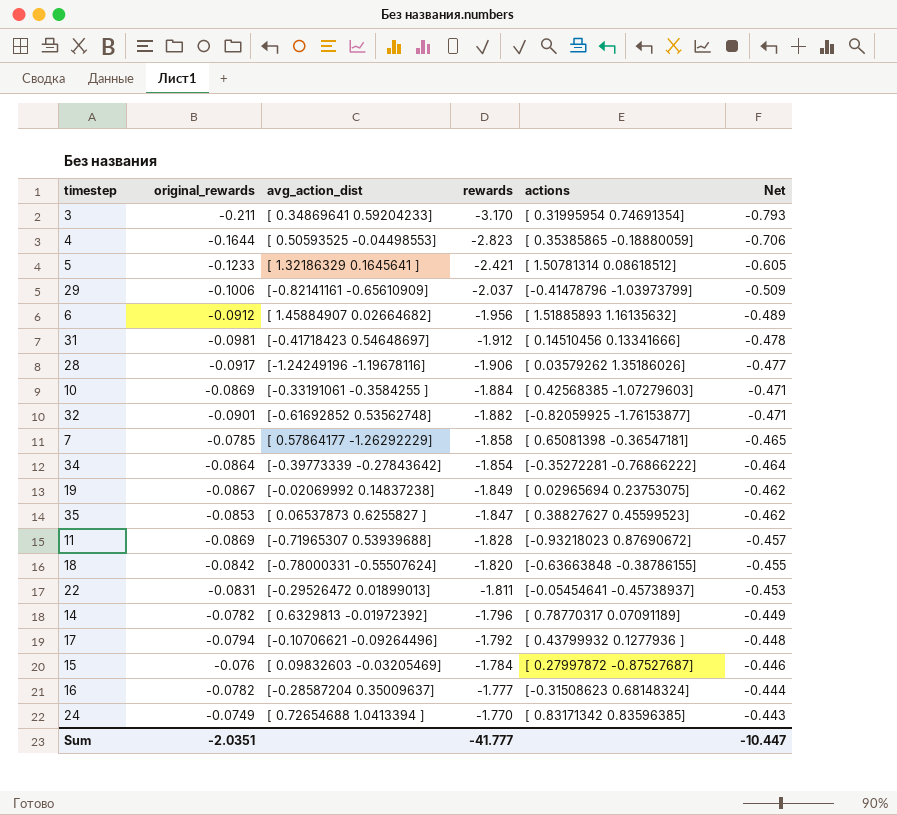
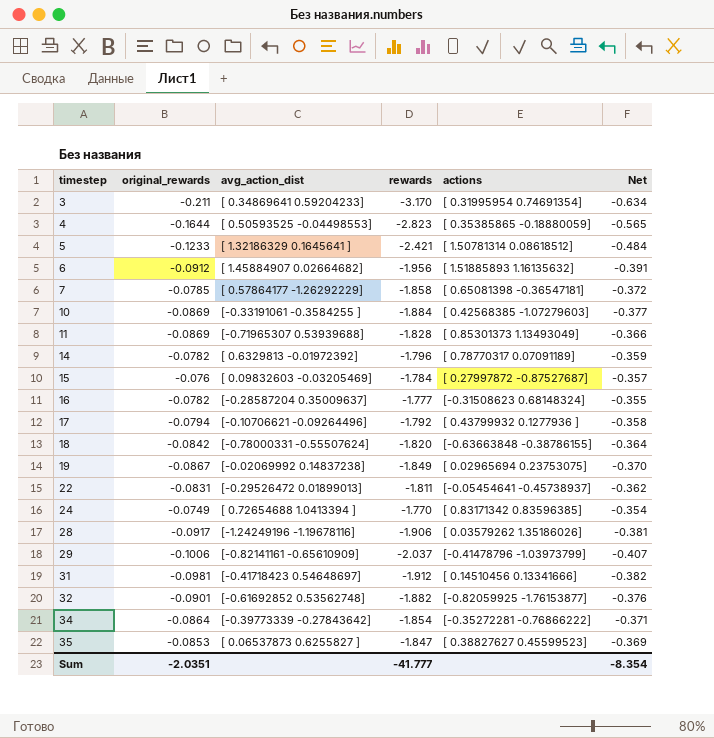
row order: rewards ascending -> timestep ascending
column Net | formula: [rewards] * 0.25 -> [rewards] * 0.2
11 | actions: [-0.93218023 0.87690672] -> [ 0.85301373 1.13493049]
Sum | Net: -10.447 -> -8.354

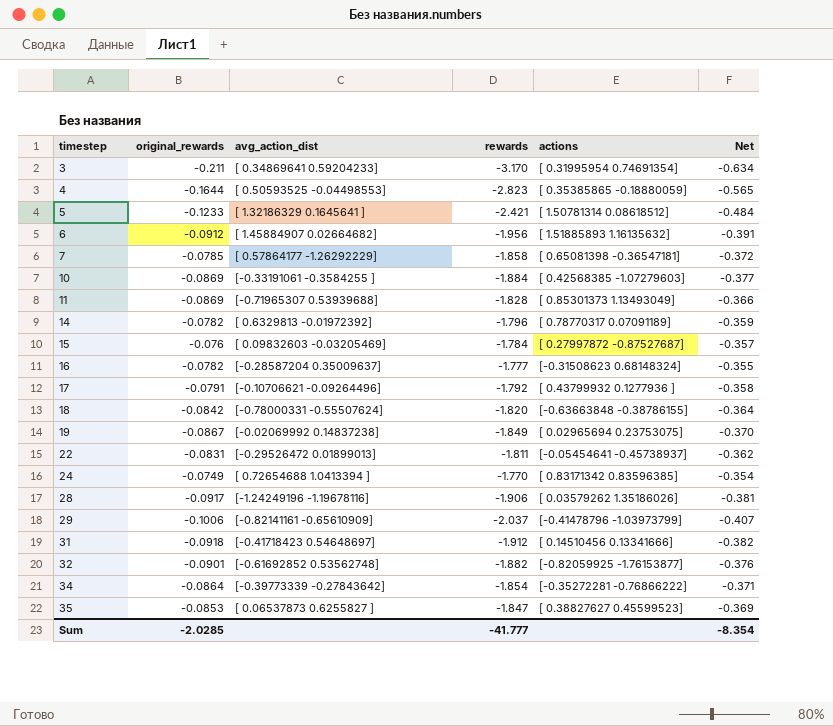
17 | original_rewards: -0.0794 -> -0.0791
31 | original_rewards: -0.0981 -> -0.0918
Sum | original_rewards: -2.0351 -> -2.0285

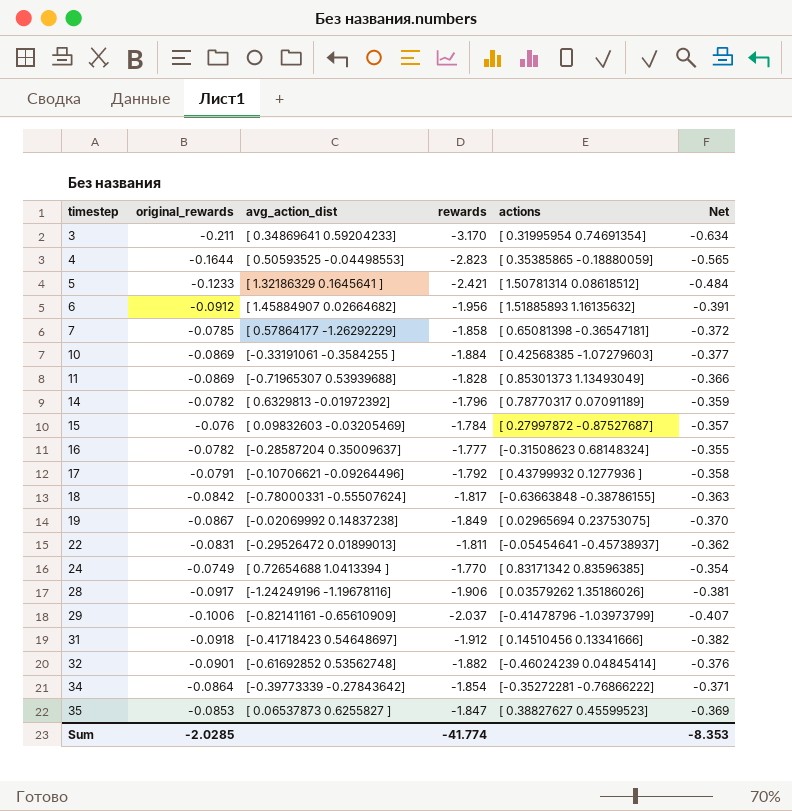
18 | rewards: -1.820 -> -1.817
18 | Net: -0.364 -> -0.363
32 | actions: [-0.82059925 -1.76153877] -> [-0.46024239 0.04845414]
Sum | rewards: -41.777 -> -41.774
Sum | Net: -8.354 -> -8.353

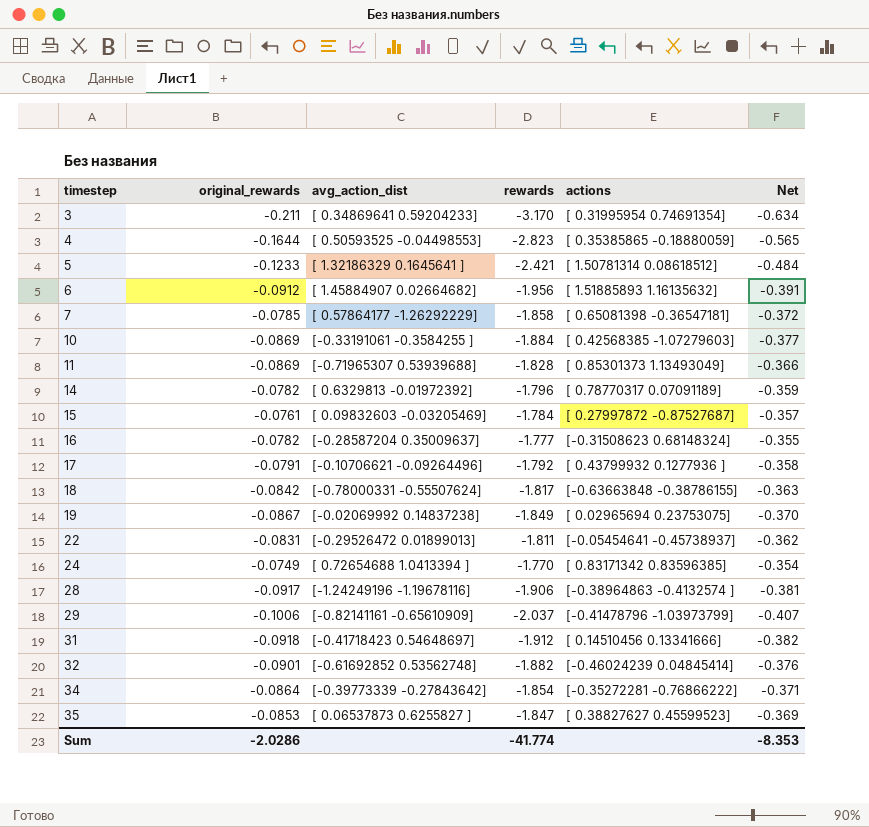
15 | original_rewards: -0.076 -> -0.0761
28 | actions: [ 0.03579262 1.35186026] -> [-0.38964863 -0.4132574 ]
Sum | original_rewards: -2.0285 -> -2.0286

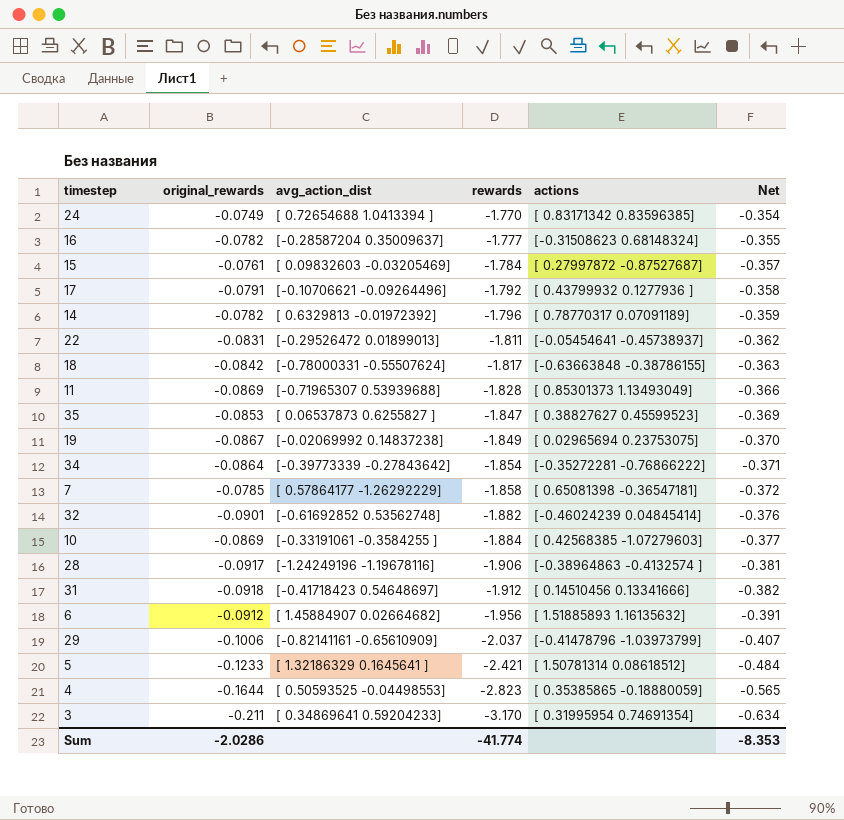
row order: timestep ascending -> rewards descending

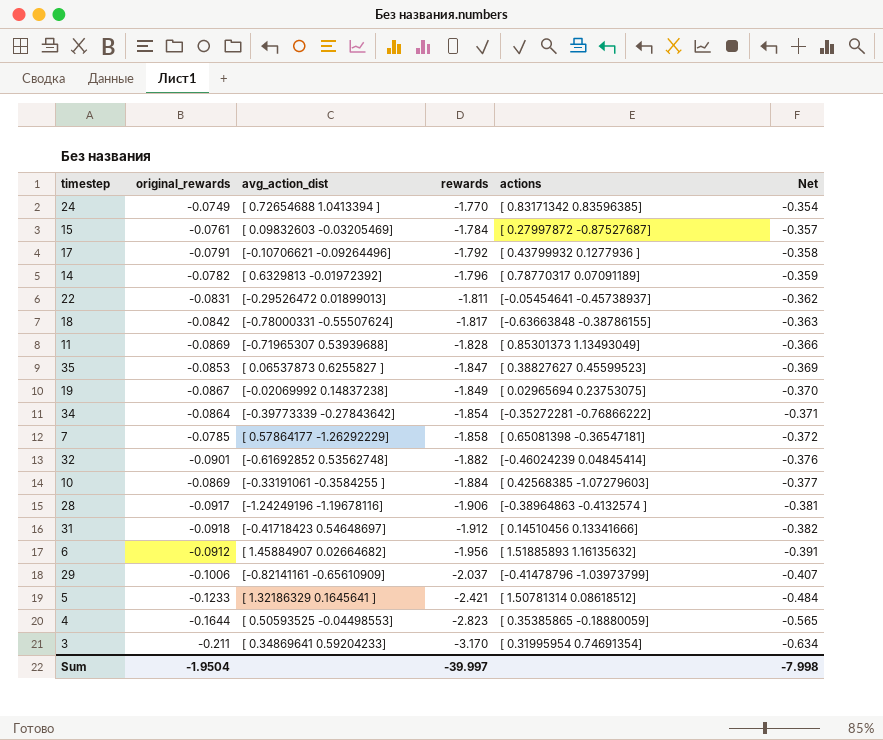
row 16: -0.0782 | [-0.28587204 0.35009637] | -1.777 | [-0.31508623 0.68148324] | -0.355 -> none
Sum | original_rewards: -2.0286 -> -1.9504
Sum | rewards: -41.774 -> -39.997
Sum | Net: -8.353 -> -7.998

